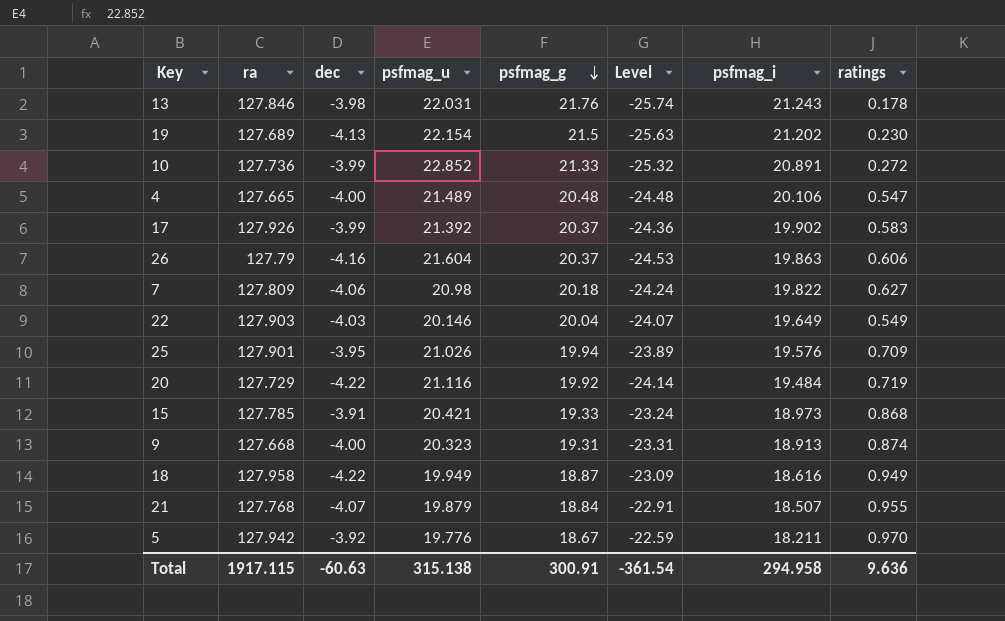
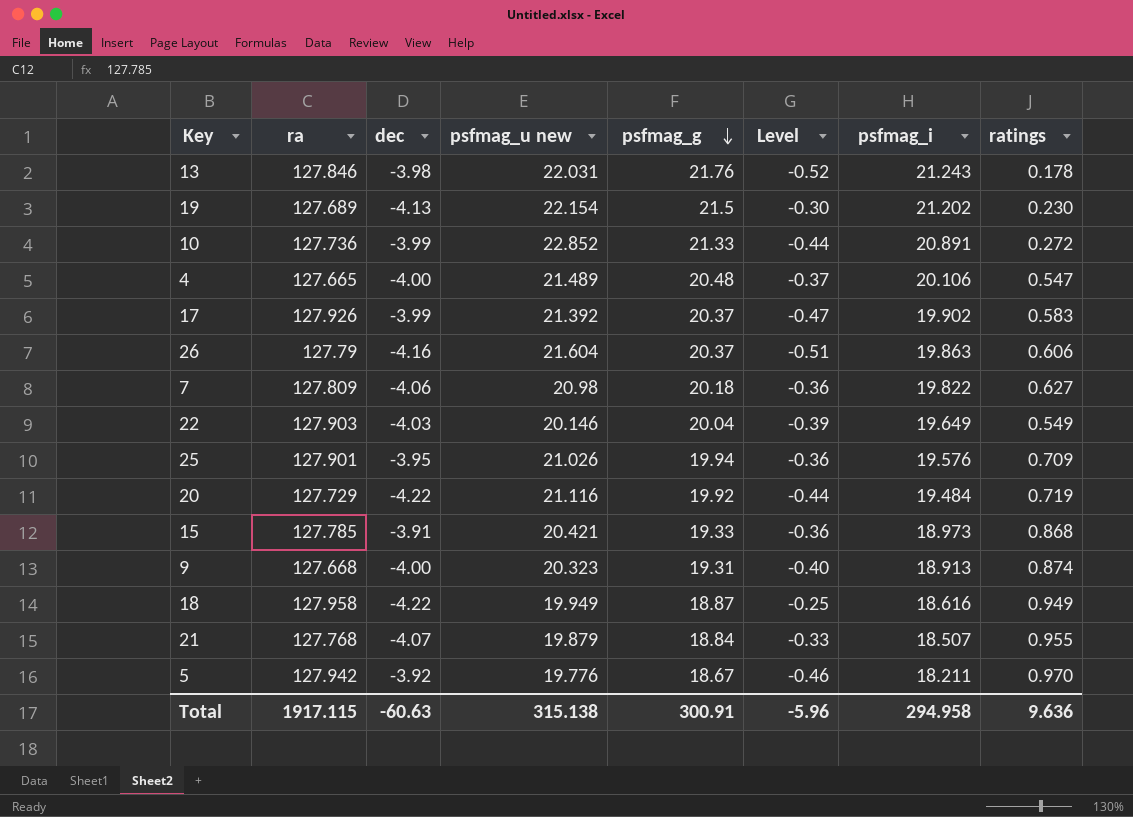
column name: psfmag_u -> psfmag_u new
column Level | formula: [dec] - [psfmag_g] -> [psfmag_i] - [psfmag_g]
Total | Level: -361.54 -> -5.96

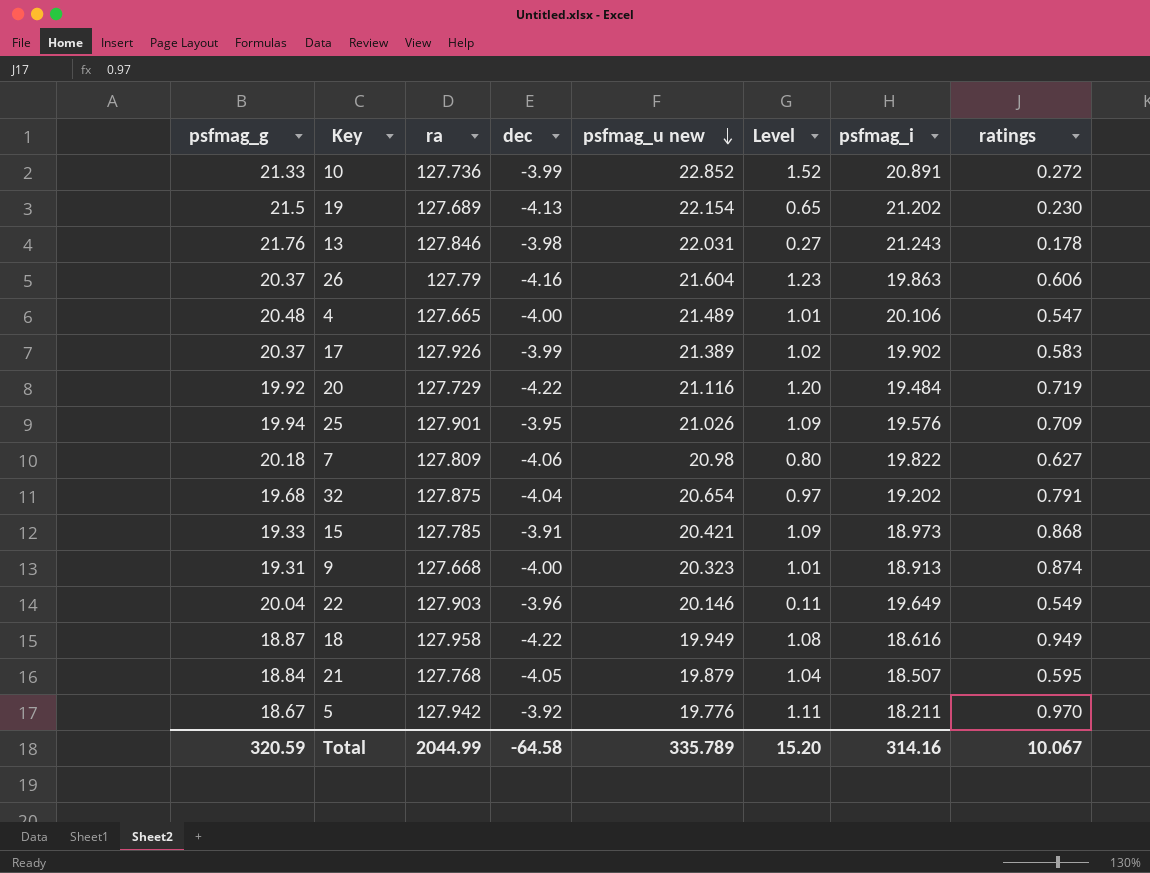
row order: psfmag_g descending -> psfmag_u new descending
column psfmag_g | position: 5 -> 1
column Level | formula: [psfmag_i] - [psfmag_g] -> [psfmag_u new] - [psfmag_g]
17 | psfmag_u new: 21.392 -> 21.389
row 32: none -> 19.68 | 127.875 | -4.04 | 20.654 | 0.97 | 19.202 | 0.791
22 | dec: -4.03 -> -3.96
21 | dec: -4.07 -> -4.05
21 | ratings: 0.955 -> 0.595
Total | psfmag_g: 300.91 -> 320.59
Total | ra: 1917.115 -> 2044.99
Total | dec: -60.63 -> -64.58
Total | psfmag_u new: 315.138 -> 335.789
Total | Level: -5.96 -> 15.20
Total | psfmag_i: 294.958 -> 314.16
Total | ratings: 9.636 -> 10.067

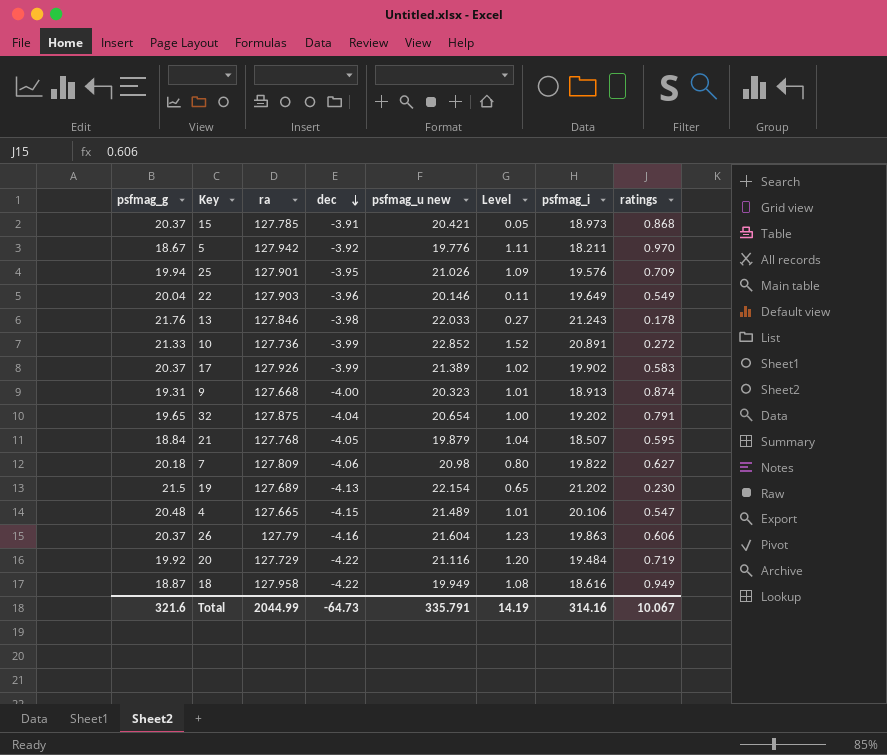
row order: psfmag_u new descending -> dec descending
15 | psfmag_g: 19.33 -> 20.37
15 | Level: 1.09 -> 0.05
13 | psfmag_u new: 22.031 -> 22.033
32 | psfmag_g: 19.68 -> 19.65
32 | Level: 0.97 -> 1.00
4 | dec: -4.00 -> -4.15
Total | psfmag_g: 320.59 -> 321.6
Total | dec: -64.58 -> -64.73
Total | psfmag_u new: 335.789 -> 335.791
Total | Level: 15.20 -> 14.19

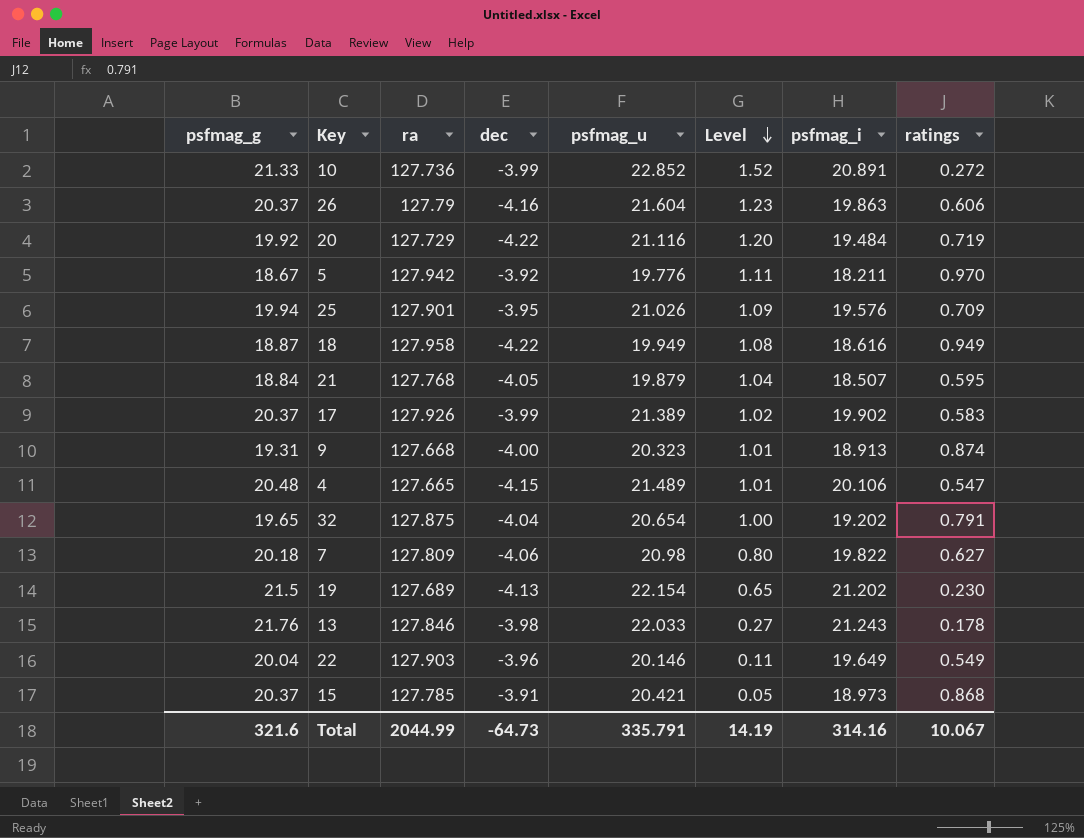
row order: dec descending -> Level descending
column name: psfmag_u new -> psfmag_u

